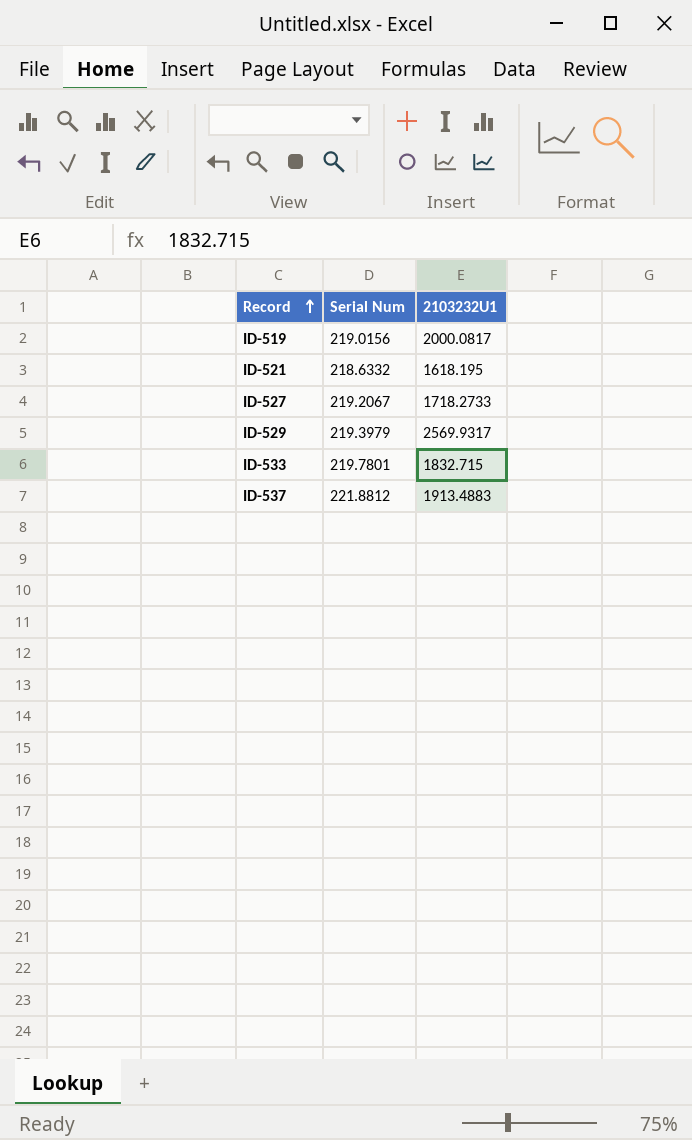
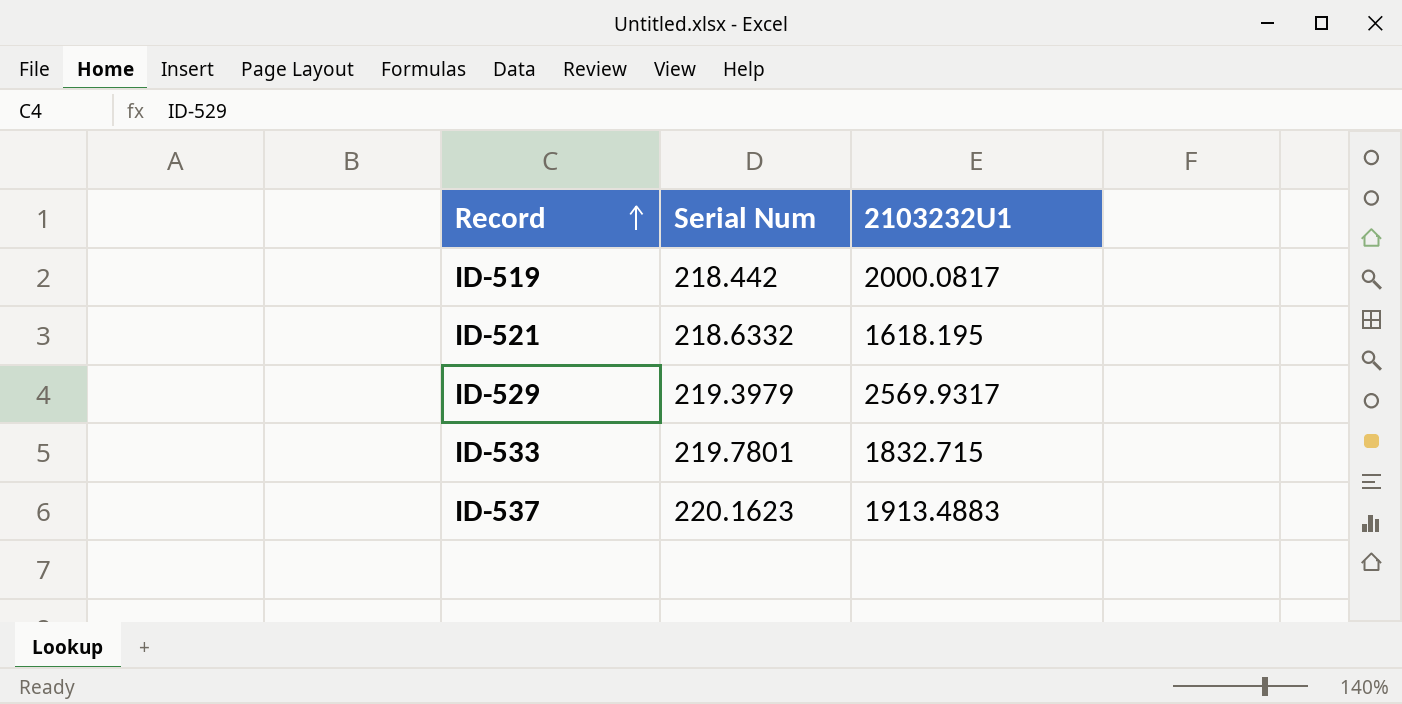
row ID-527: 219.2067 | 1718.2733 -> none
ID-519 | Serial Num: 219.0156 -> 218.442
ID-537 | Serial Num: 221.8812 -> 220.1623

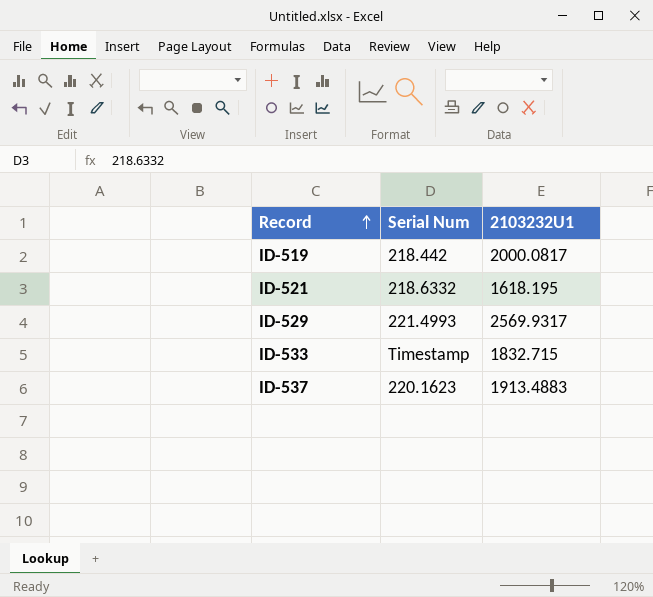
ID-529 | Serial Num: 219.3979 -> 221.4993
ID-533 | Serial Num: 219.7801 -> Timestamp

